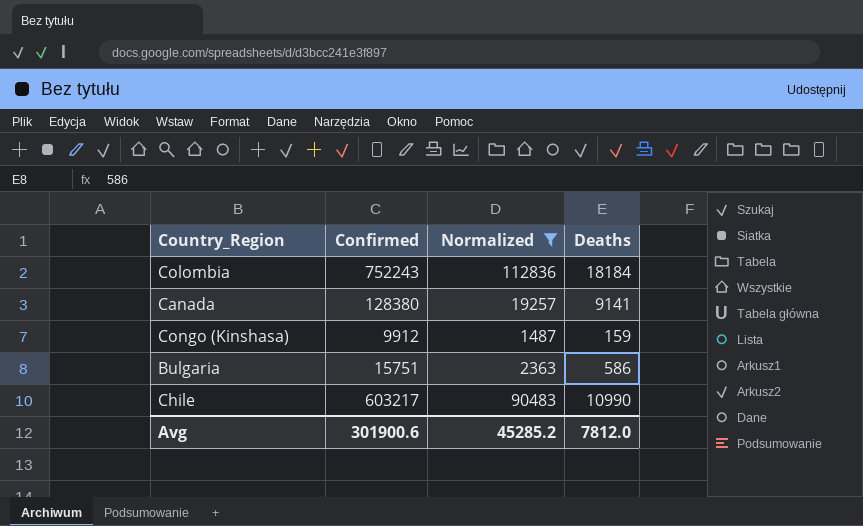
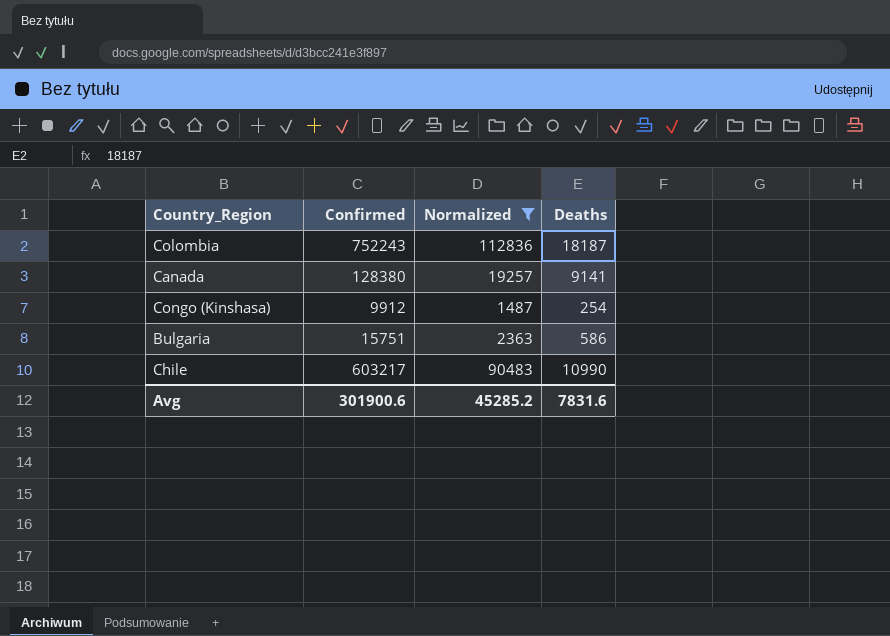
Colombia | Deaths: 18184 -> 18187
Congo (Kinshasa) | Deaths: 159 -> 254
Avg | Deaths: 7812.0 -> 7831.6

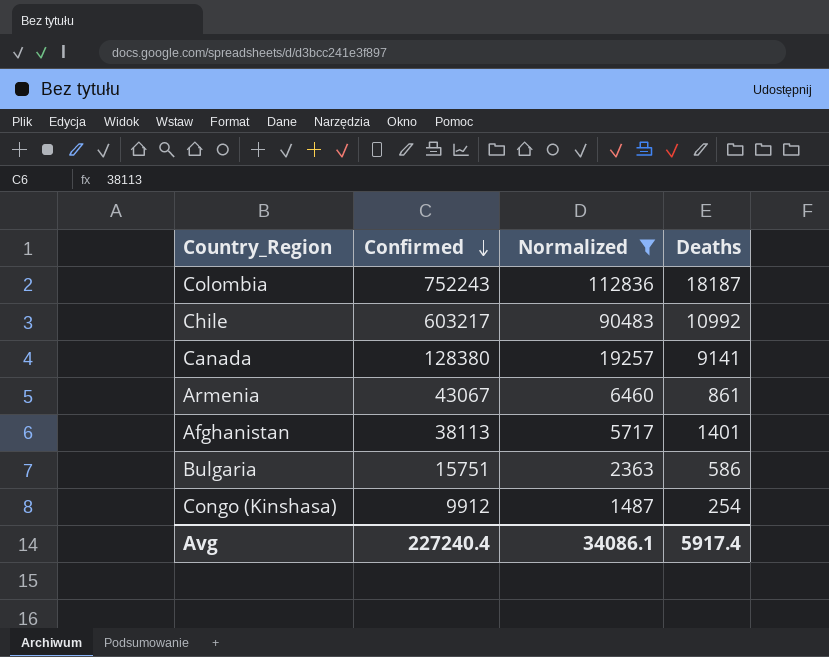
row order: none -> Confirmed descending
Chile | Deaths: 10990 -> 10992
row Armenia: none -> 43067 | 6460 | 861
row Afghanistan: none -> 38113 | 5717 | 1401
Avg | Confirmed: 301900.6 -> 227240.4
Avg | Normalized: 45285.2 -> 34086.1
Avg | Deaths: 7831.6 -> 5917.4

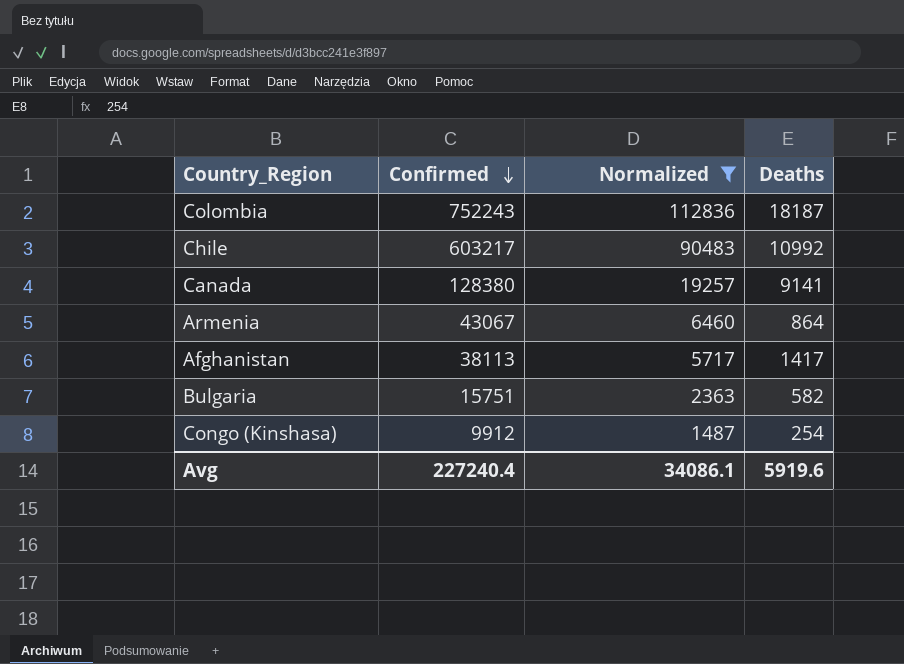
Armenia | Deaths: 861 -> 864
Afghanistan | Deaths: 1401 -> 1417
Bulgaria | Deaths: 586 -> 582
Avg | Deaths: 5917.4 -> 5919.6

